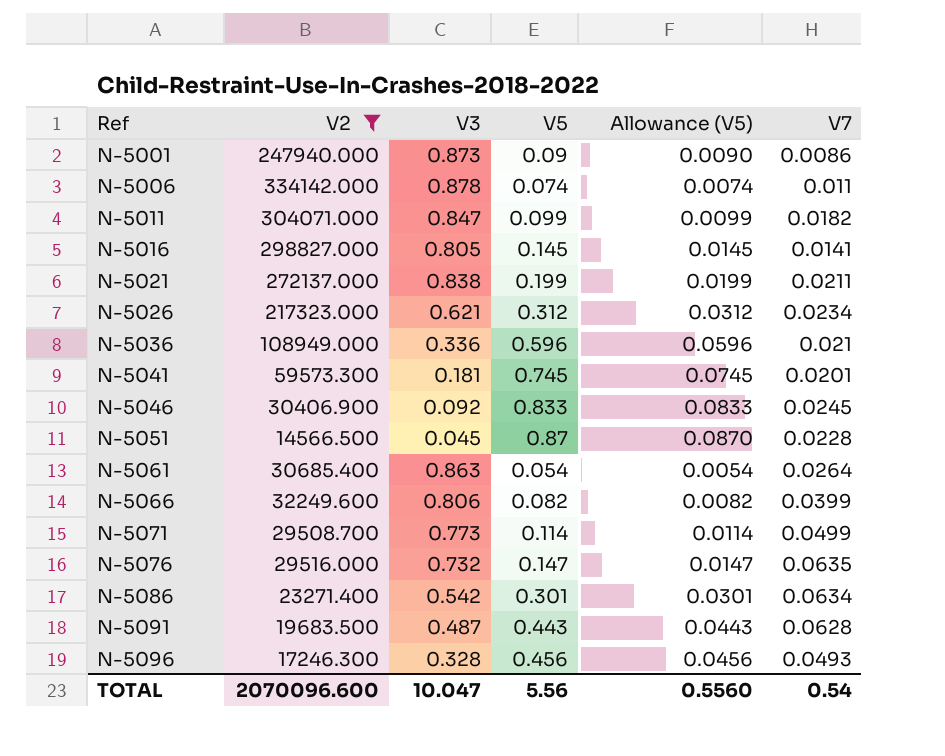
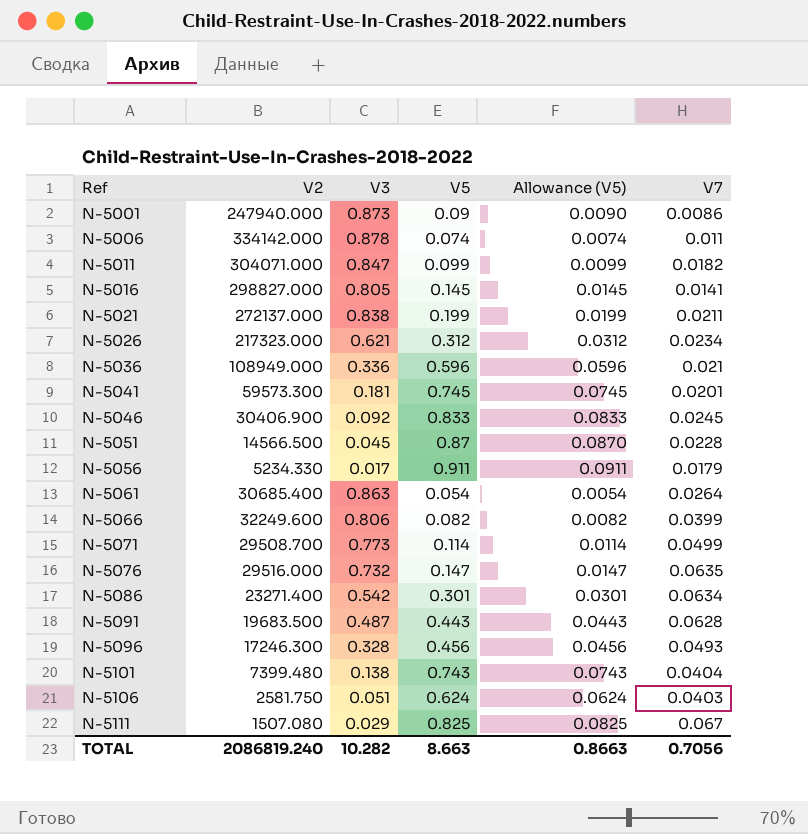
filter: V2 >= 14566.500 -> none
TOTAL | V2: 2070096.600 -> 2086819.240
TOTAL | V3: 10.047 -> 10.282
TOTAL | V5: 5.56 -> 8.663
TOTAL | Allowance (V5): 0.5560 -> 0.8663
TOTAL | V7: 0.54 -> 0.7056

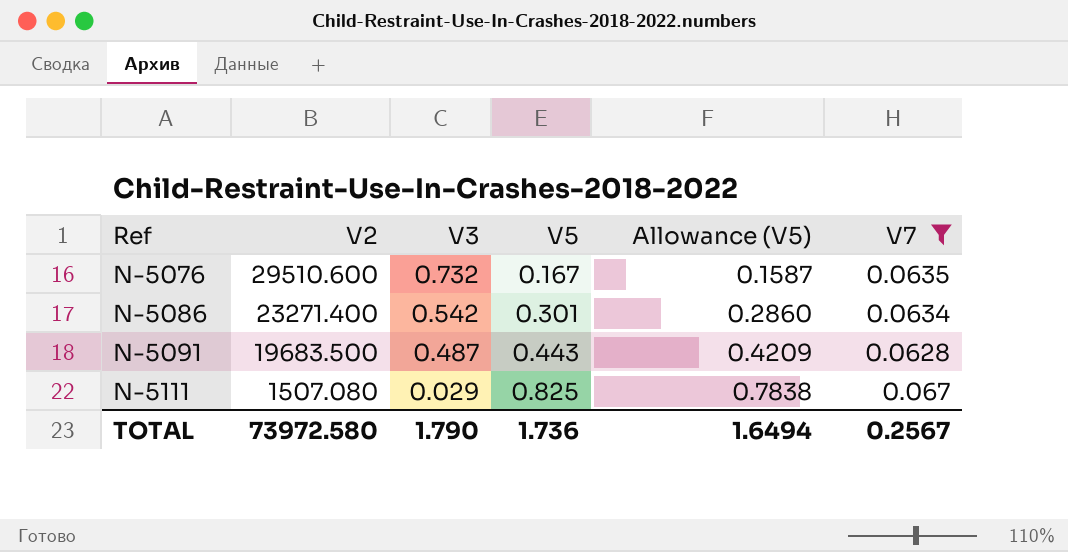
filter: none -> V7 >= 0.0628
column Allowance (V5) | formula: [V5] * 0.1 -> [V5] * 0.95
N-5076 | V2: 29516.000 -> 29510.600
N-5076 | V5: 0.147 -> 0.167
TOTAL | V2: 2086819.240 -> 73972.580
TOTAL | V3: 10.282 -> 1.790
TOTAL | V5: 8.663 -> 1.736
TOTAL | Allowance (V5): 0.8663 -> 1.6494
TOTAL | V7: 0.7056 -> 0.2567

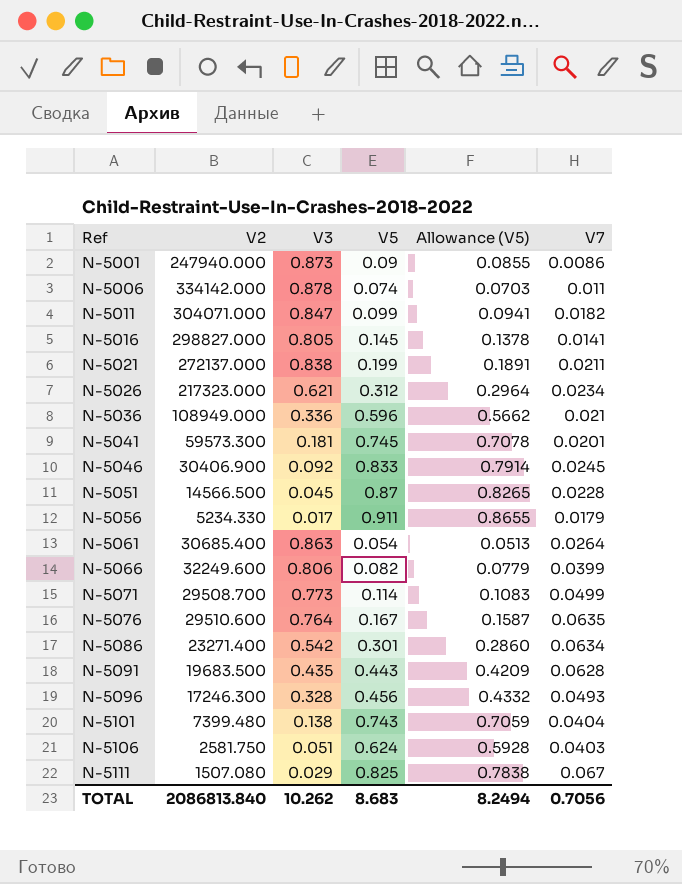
filter: V7 >= 0.0628 -> none
N-5076 | V3: 0.732 -> 0.764
N-5091 | V3: 0.487 -> 0.435
TOTAL | V2: 73972.580 -> 2086813.840
TOTAL | V3: 1.790 -> 10.262
TOTAL | V5: 1.736 -> 8.683
TOTAL | Allowance (V5): 1.6494 -> 8.2494
TOTAL | V7: 0.2567 -> 0.7056

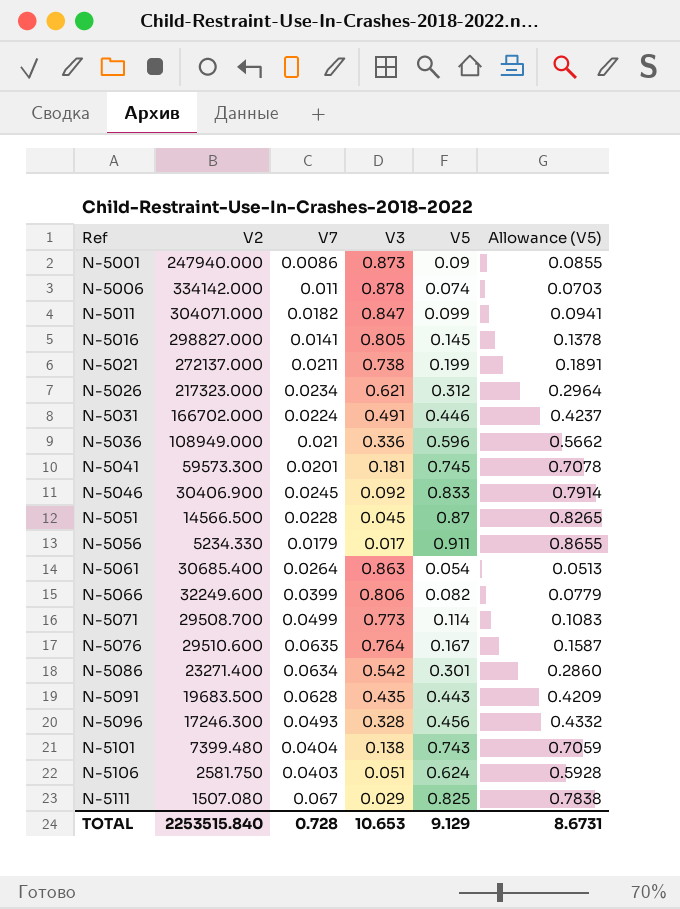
column V7 | position: 6 -> 3
N-5021 | V3: 0.838 -> 0.738
row N-5031: none -> 166702.000 | 0.0224 | 0.491 | 0.446 | 0.4237
TOTAL | V2: 2086813.840 -> 2253515.840
TOTAL | V7: 0.7056 -> 0.728
TOTAL | V3: 10.262 -> 10.653
TOTAL | V5: 8.683 -> 9.129
TOTAL | Allowance (V5): 8.2494 -> 8.6731

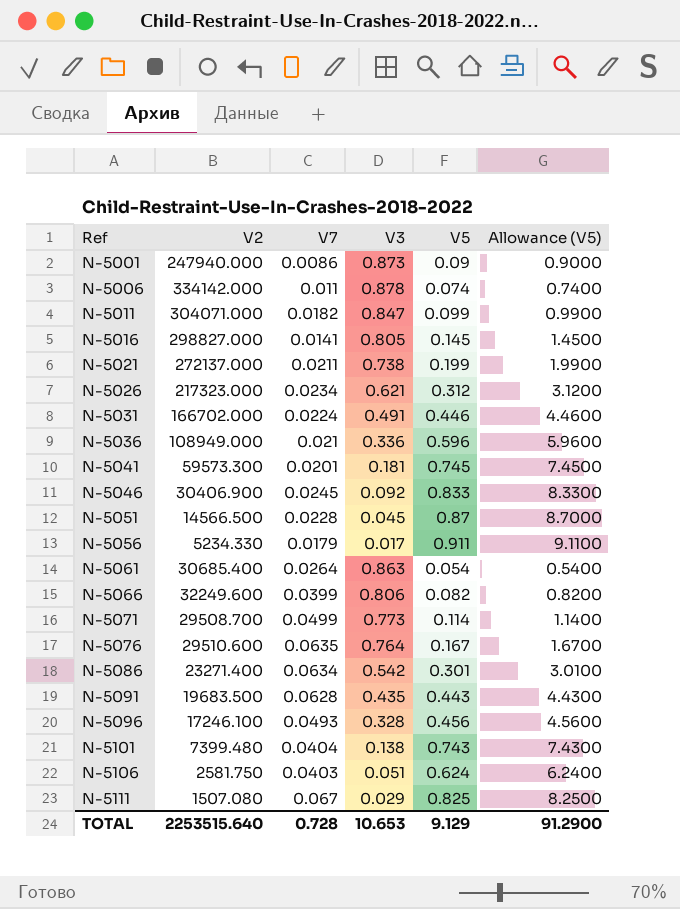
column Allowance (V5) | formula: [V5] * 0.95 -> [V5] * 10
N-5096 | V2: 17246.300 -> 17246.100
TOTAL | V2: 2253515.840 -> 2253515.640
TOTAL | Allowance (V5): 8.6731 -> 91.2900

